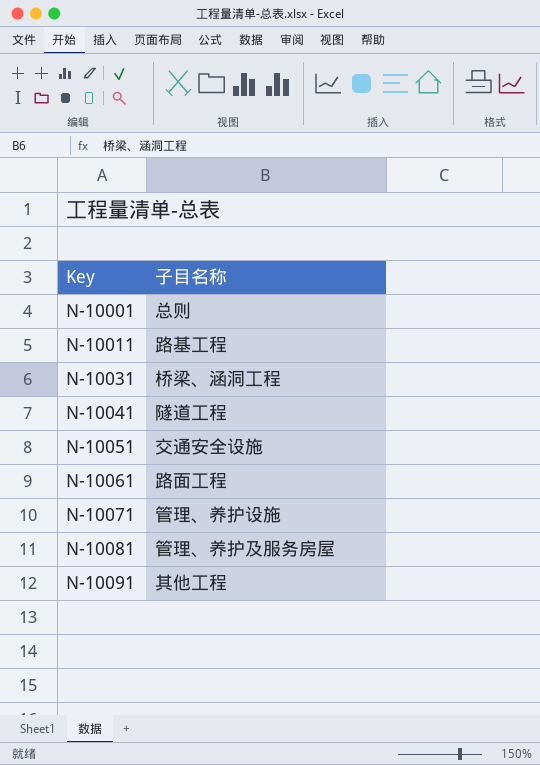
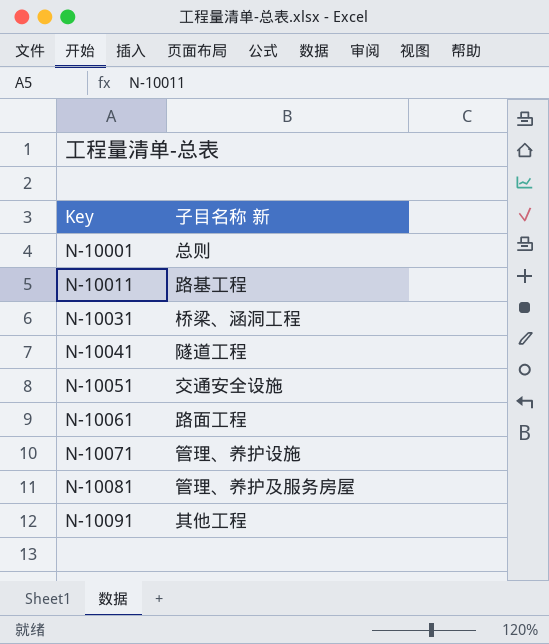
column name: 子目名称 -> 子目名称 新

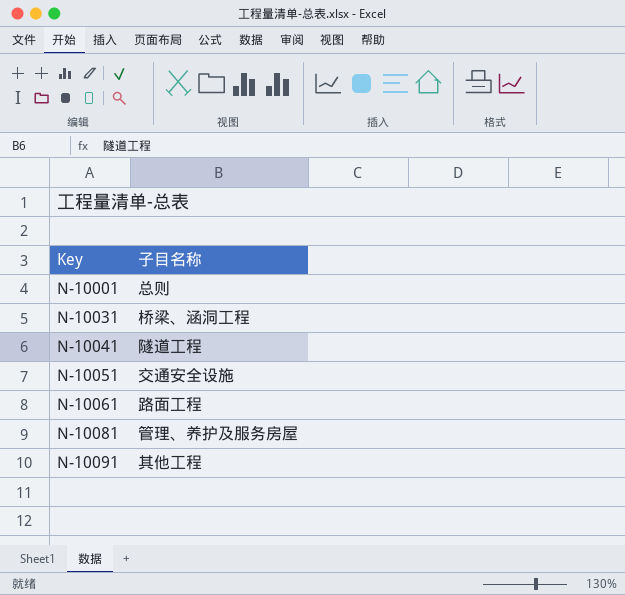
column name: 子目名称 新 -> 子目名称
row N-10011: 路基工程 -> none
row N-10071: 管理、养护设施 -> none

